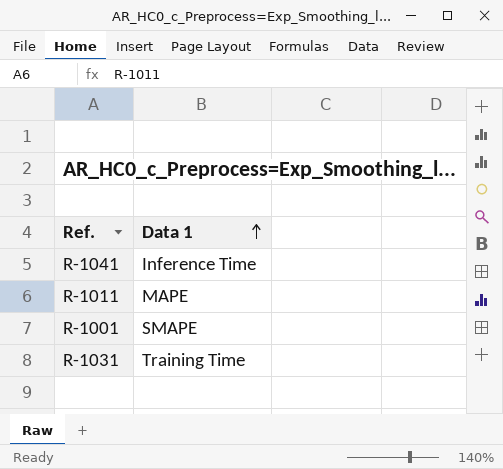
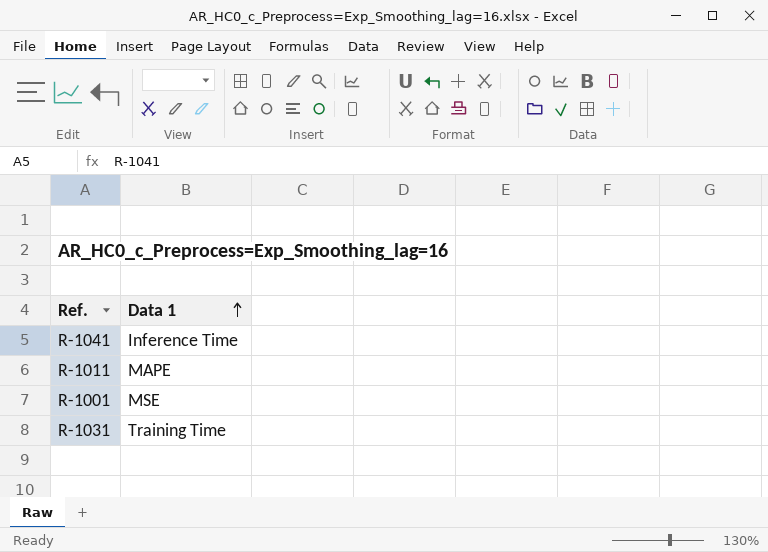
R-1001 | Data 1: SMAPE -> MSE

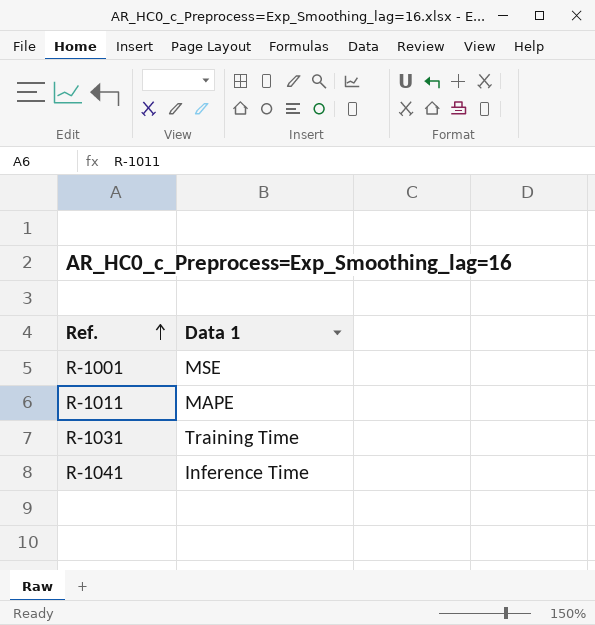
row order: Data 1 ascending -> Ref. ascending

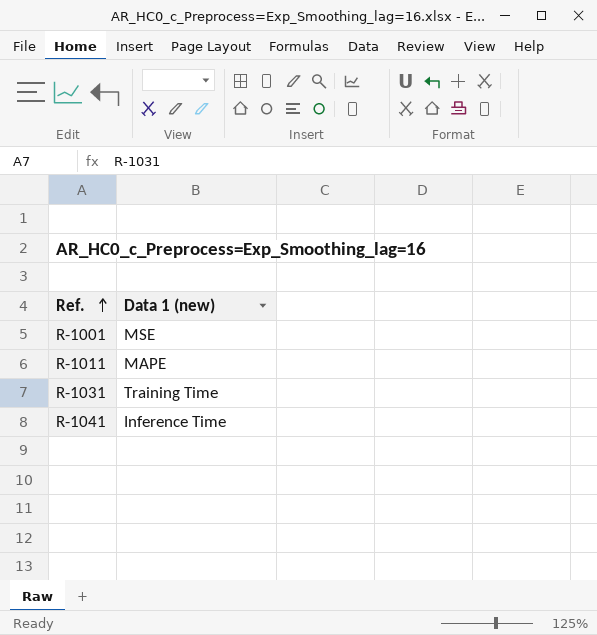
column name: Data 1 -> Data 1 (new)

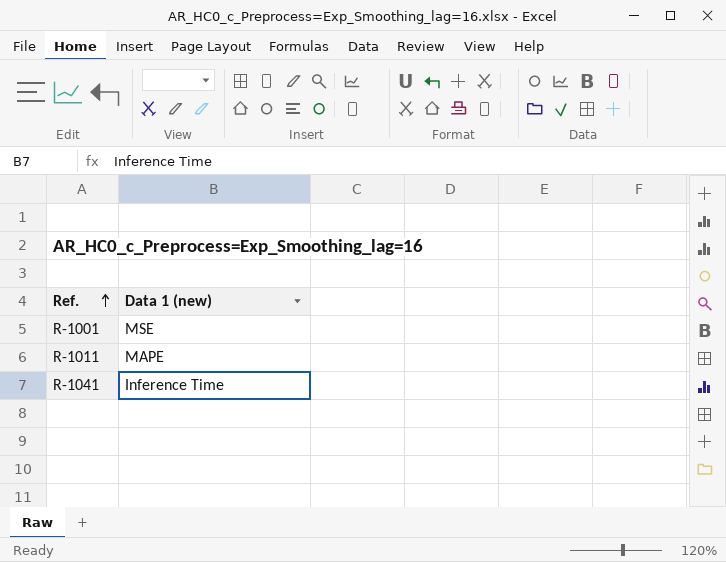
row R-1031: Training Time -> none

